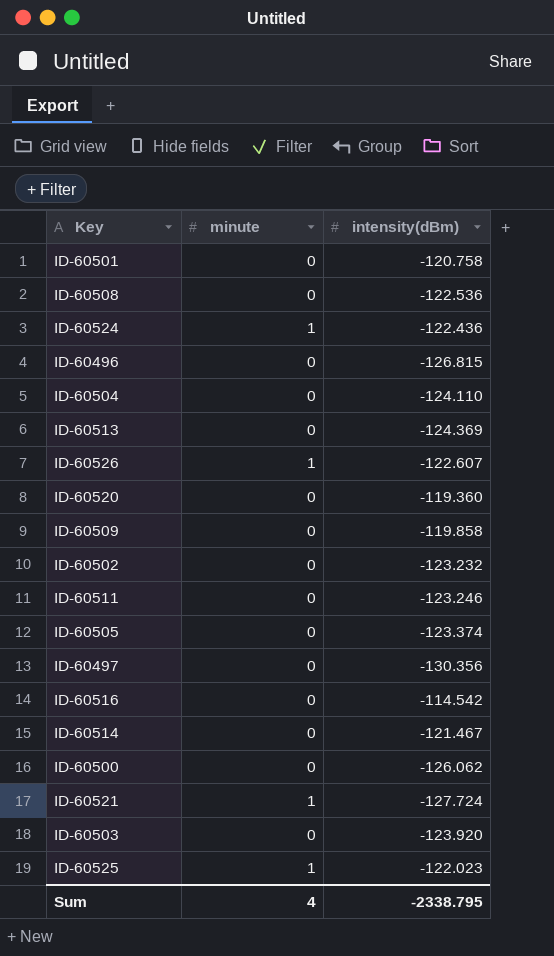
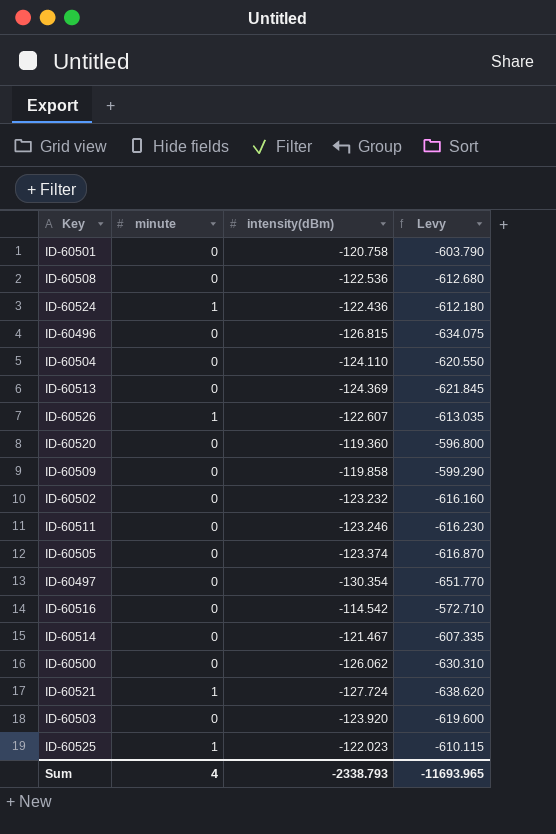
column Levy | formula: none -> [intensity(dBm)] * 5
ID-60497 | intensity(dBm): -130.356 -> -130.354
Sum | intensity(dBm): -2338.795 -> -2338.793

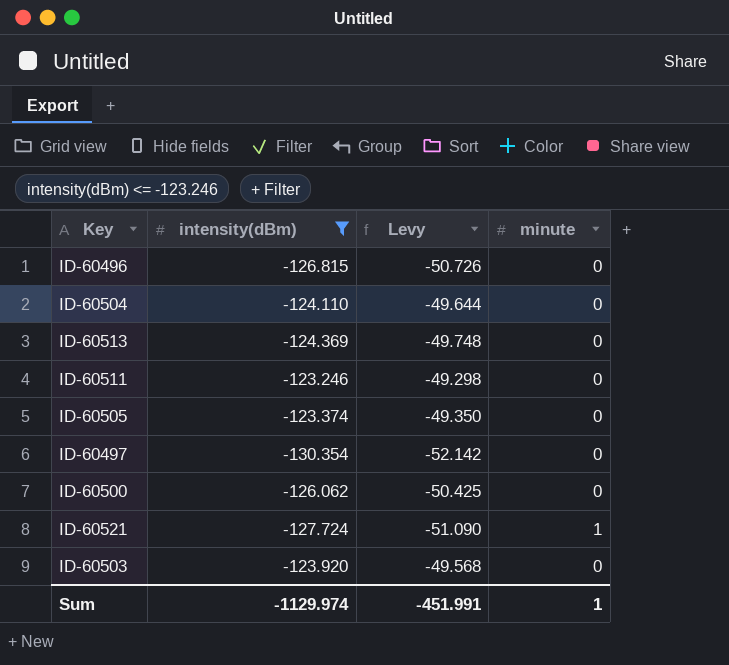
filter: none -> intensity(dBm) <= -123.246
column Levy | formula: [intensity(dBm)] * 5 -> [intensity(dBm)] * 0.4
column minute | position: 2 -> 4
Sum | intensity(dBm): -2338.793 -> -1129.974
Sum | Levy: -11693.965 -> -451.991
Sum | minute: 4 -> 1

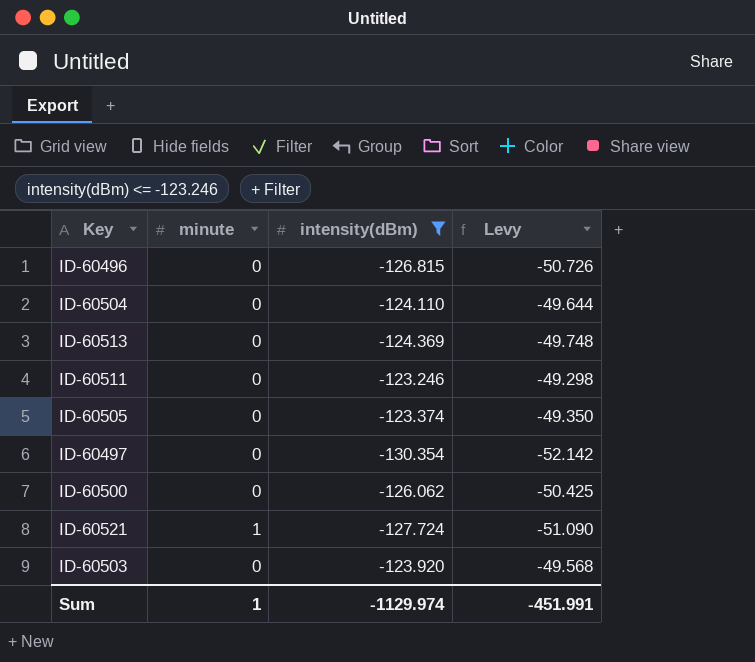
column minute | position: 4 -> 2

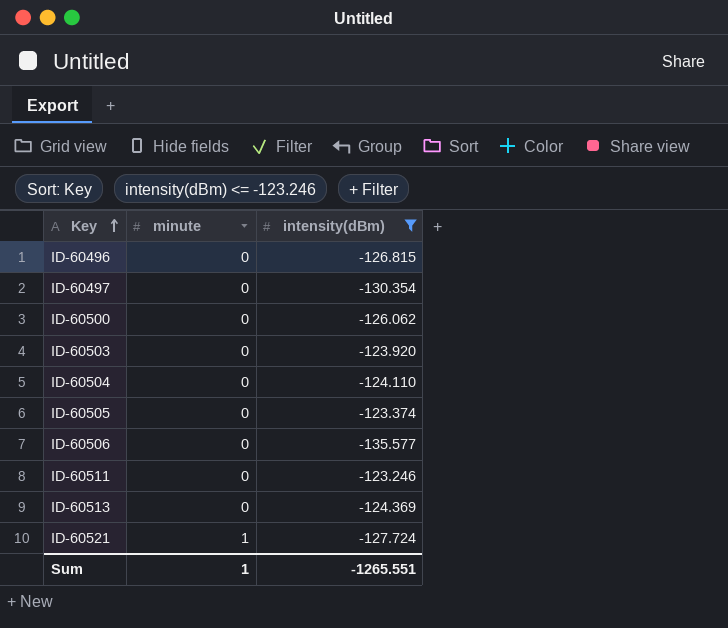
row order: none -> Key ascending
column Levy | formula: [intensity(dBm)] * 0.4 -> none
row ID-60506: none -> 0 | -135.577
Sum | intensity(dBm): -1129.974 -> -1265.551

